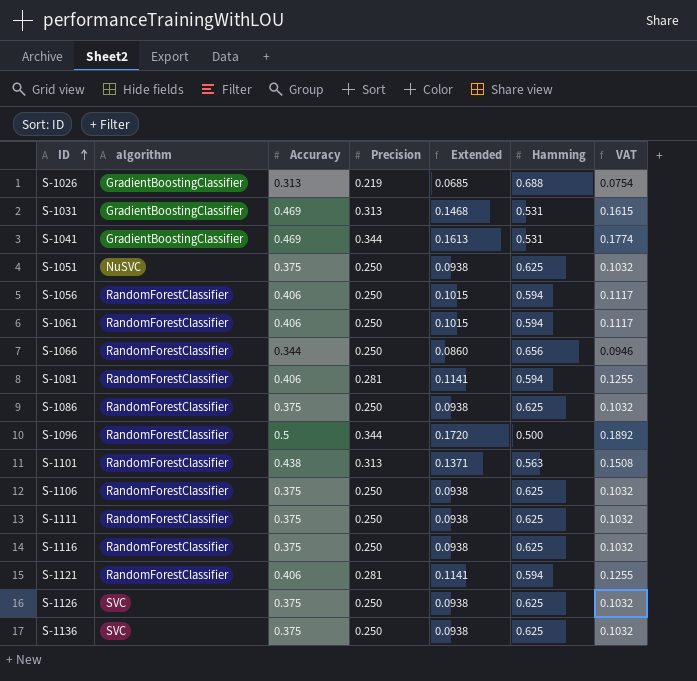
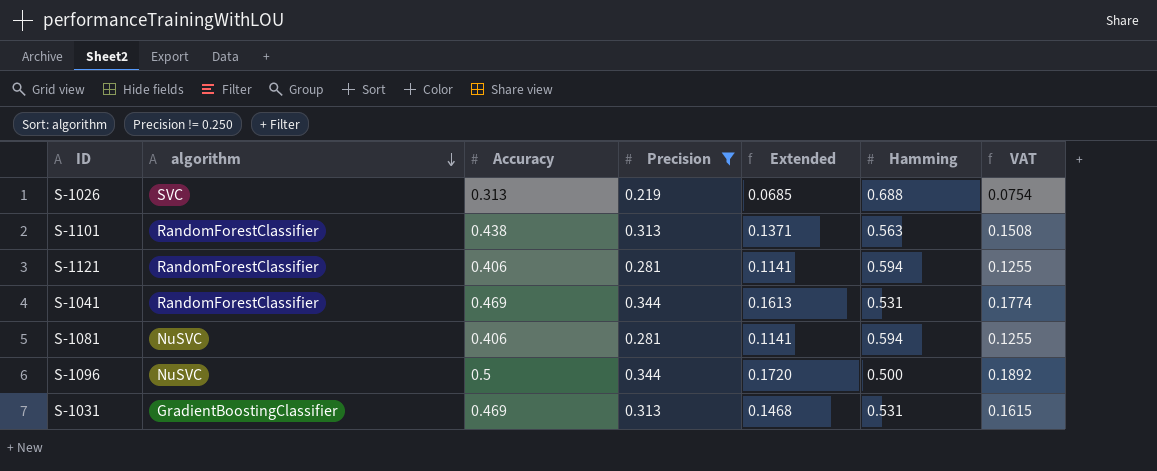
filter: none -> Precision != 0.250
row order: ID ascending -> algorithm descending
S-1026 | algorithm: GradientBoostingClassifier -> SVC
S-1041 | algorithm: GradientBoostingClassifier -> RandomForestClassifier
S-1081 | algorithm: RandomForestClassifier -> NuSVC
S-1096 | algorithm: RandomForestClassifier -> NuSVC

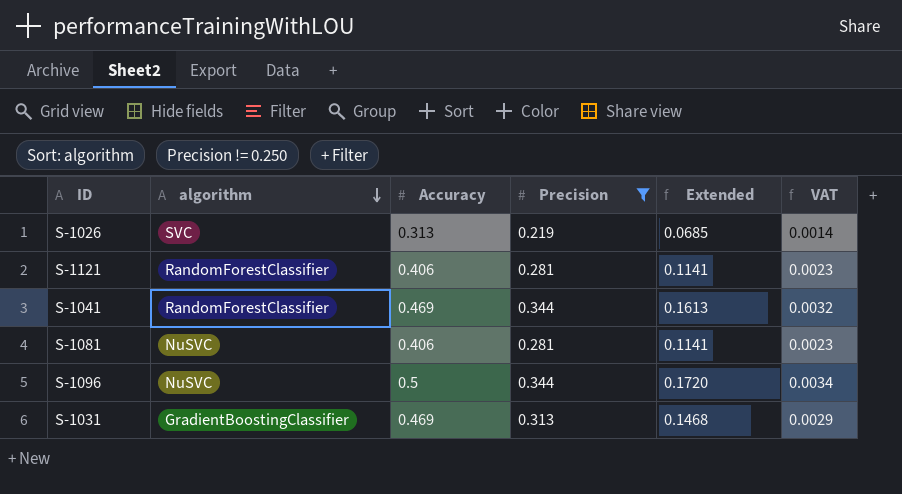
column Hamming | position: 6 -> none
column VAT | formula: [Extended] * 1.1 -> [Extended] * 0.02
row S-1101: RandomForestClassifier | 0.438 | 0.313 | 0.1371 | 0.563 | 0.1508 -> none

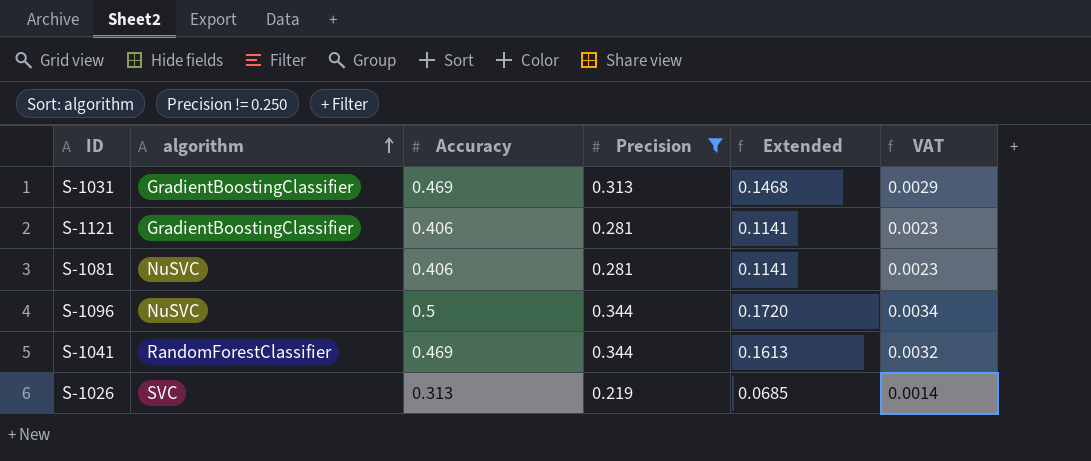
row order: algorithm descending -> algorithm ascending
S-1121 | algorithm: RandomForestClassifier -> GradientBoostingClassifier

